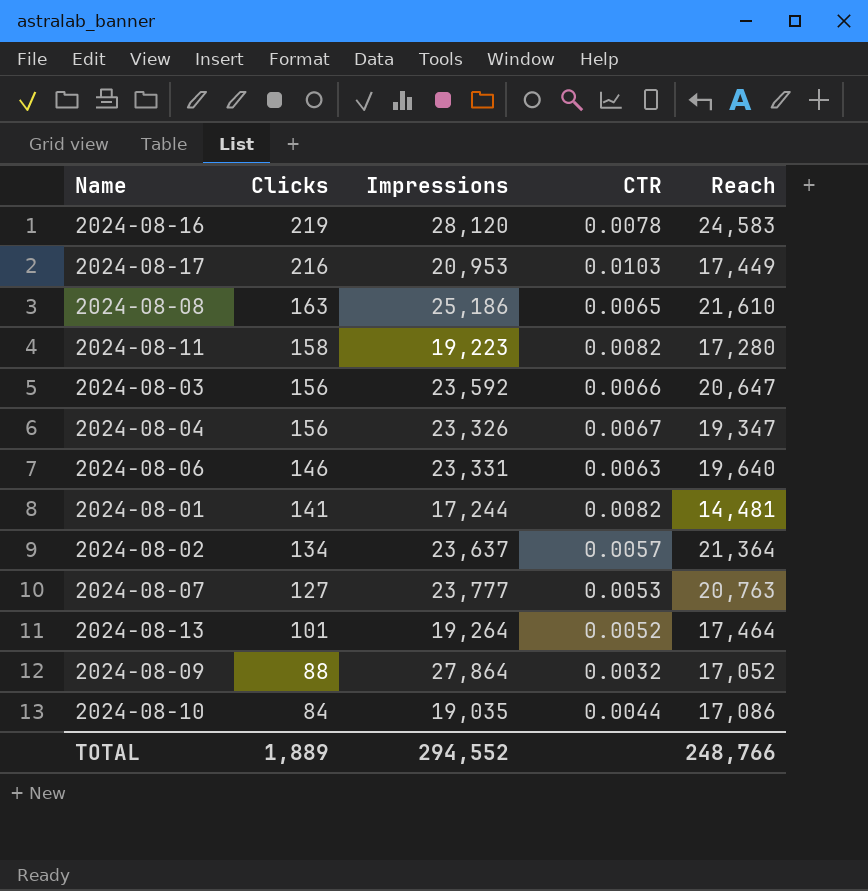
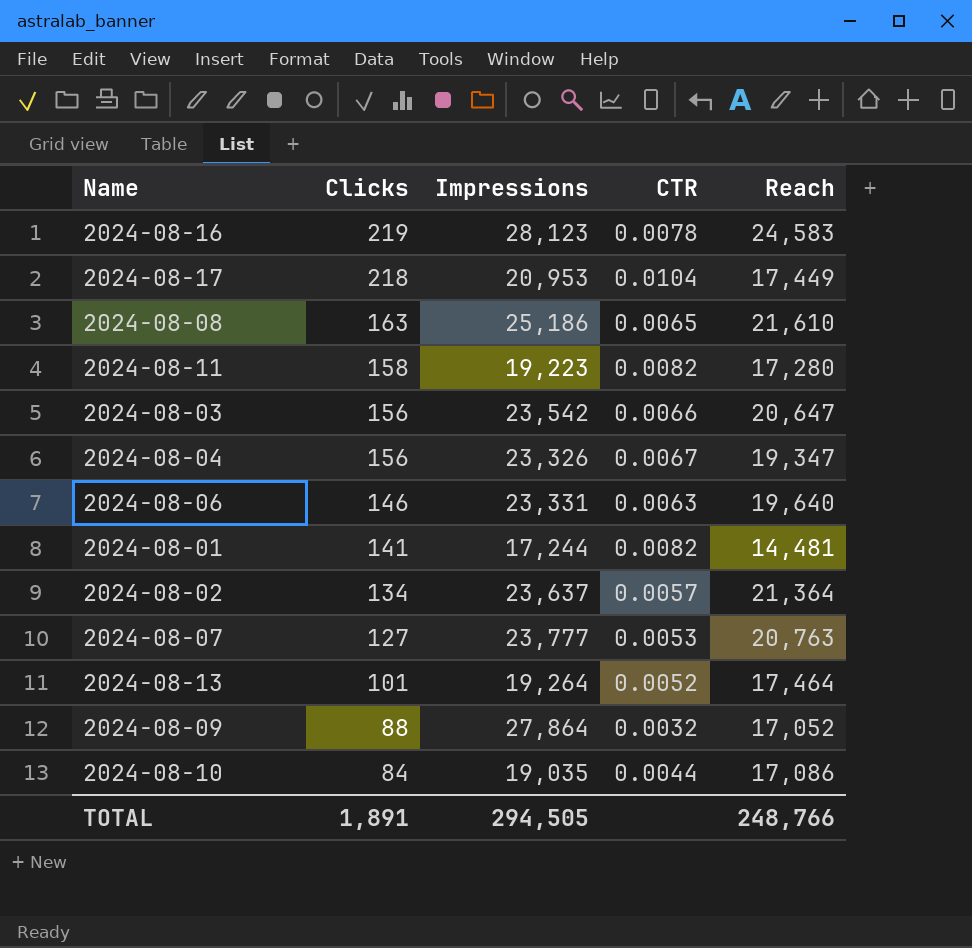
2024-08-16 | Impressions: 28,120 -> 28,123
2024-08-17 | Clicks: 216 -> 218
2024-08-17 | CTR: 0.0103 -> 0.0104
2024-08-03 | Impressions: 23,592 -> 23,542
TOTAL | Clicks: 1,889 -> 1,891
TOTAL | Impressions: 294,552 -> 294,505

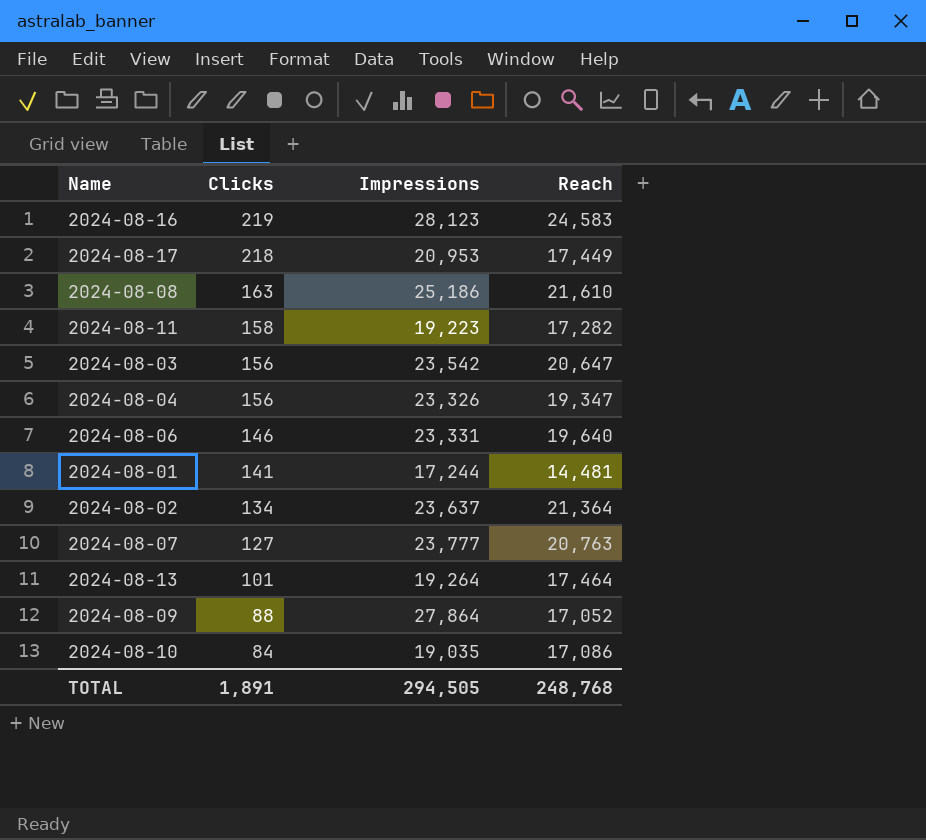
column CTR | formula: [Clicks] / [Impressions] -> none
2024-08-11 | Reach: 17,280 -> 17,282
TOTAL | Reach: 248,766 -> 248,768

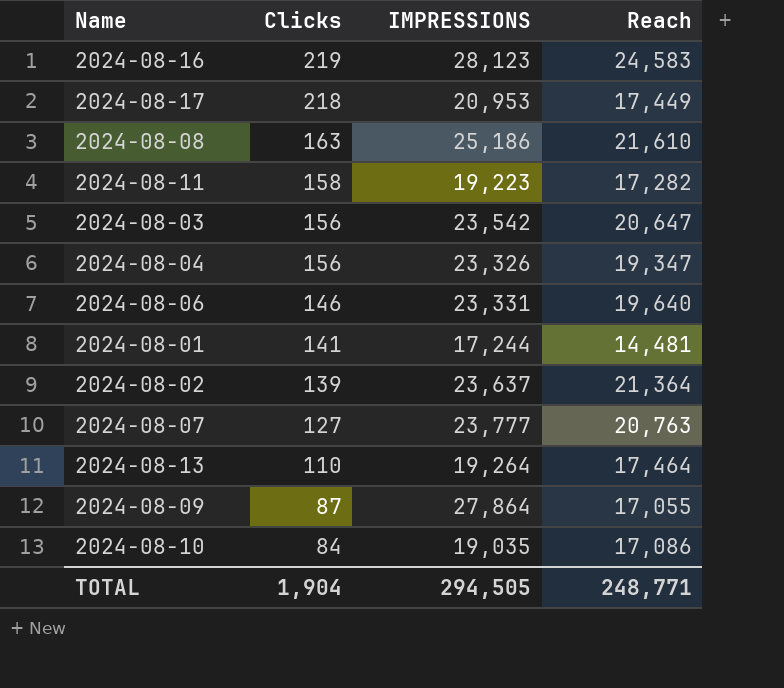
column name: Impressions -> IMPRESSIONS
2024-08-02 | Clicks: 134 -> 139
2024-08-13 | Clicks: 101 -> 110
2024-08-09 | Clicks: 88 -> 87
2024-08-09 | Reach: 17,052 -> 17,055
TOTAL | Clicks: 1,891 -> 1,904
TOTAL | Reach: 248,768 -> 248,771

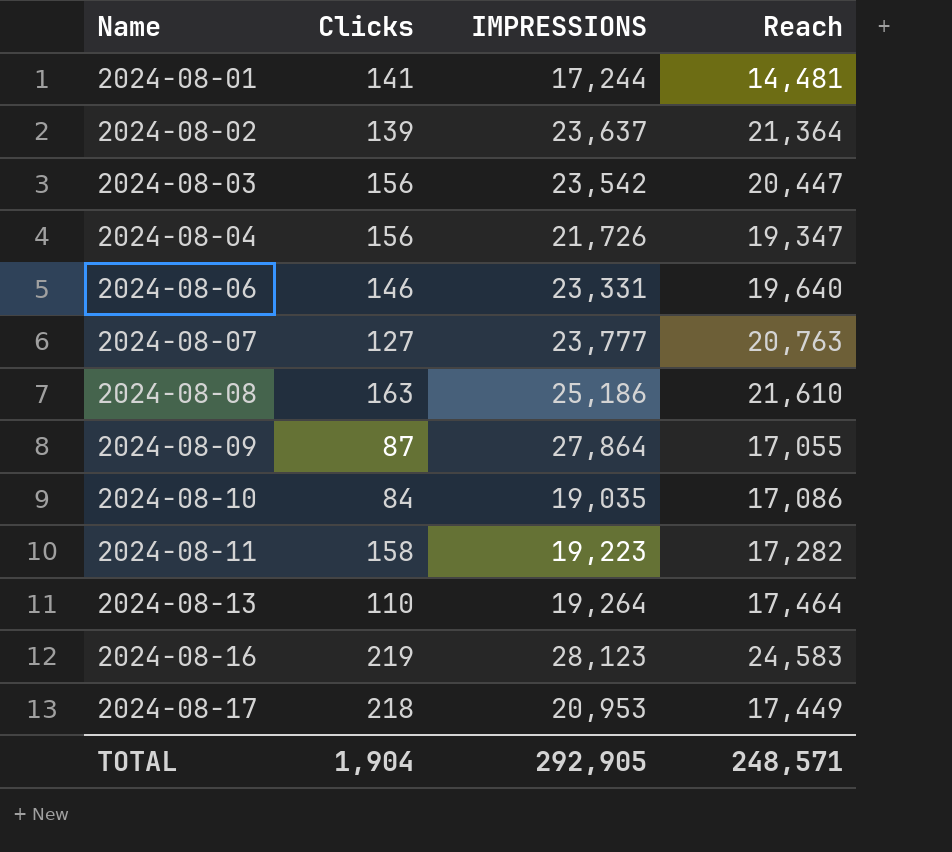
row order: Clicks descending -> Name ascending
2024-08-03 | Reach: 20,647 -> 20,447
2024-08-04 | IMPRESSIONS: 23,326 -> 21,726
TOTAL | IMPRESSIONS: 294,505 -> 292,905
TOTAL | Reach: 248,771 -> 248,571

